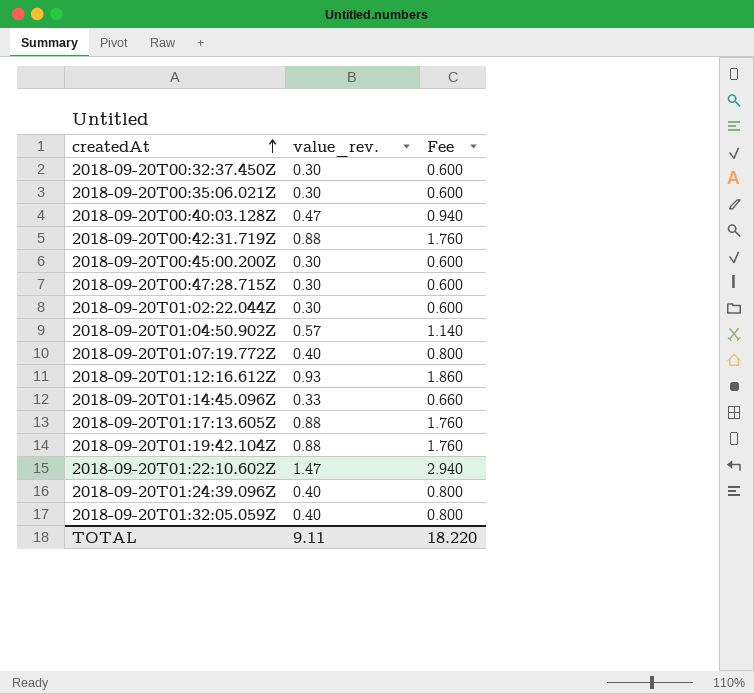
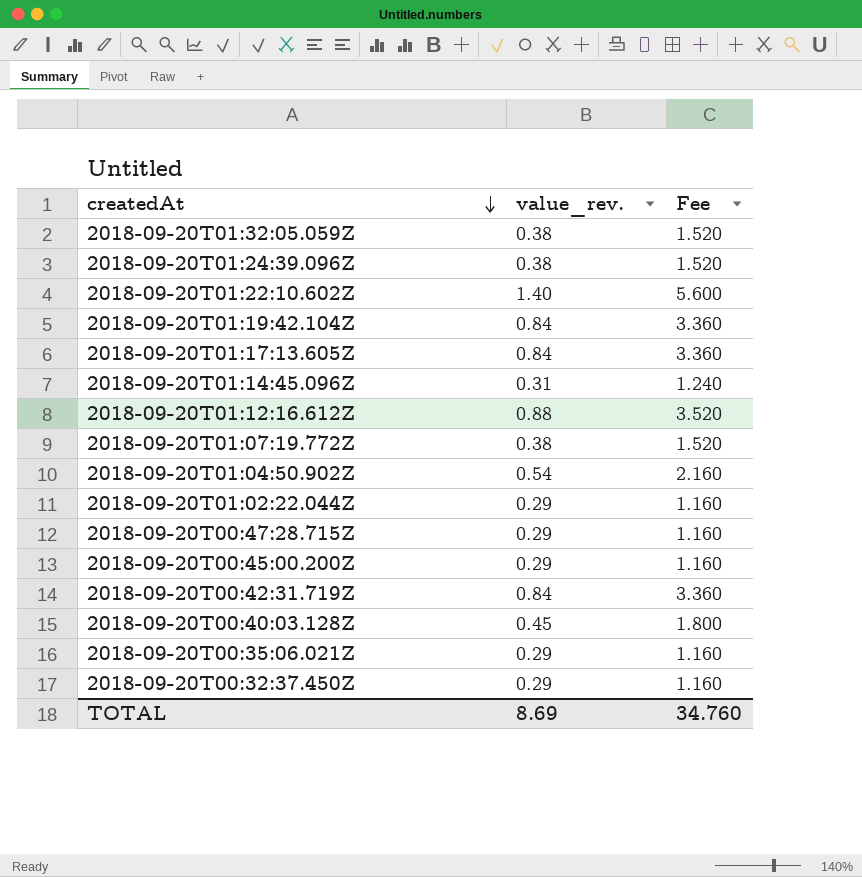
row order: createdAt ascending -> createdAt descending
column Fee | formula: [value_rev.] * 2 -> [value_rev.] * 4
2018-09-20T01:32:05.059Z | value_rev.: 0.40 -> 0.38
2018-09-20T01:24:39.096Z | value_rev.: 0.40 -> 0.38
2018-09-20T01:22:10.602Z | value_rev.: 1.47 -> 1.40
2018-09-20T01:19:42.104Z | value_rev.: 0.88 -> 0.84
2018-09-20T01:17:13.605Z | value_rev.: 0.88 -> 0.84
2018-09-20T01:14:45.096Z | value_rev.: 0.33 -> 0.31
2018-09-20T01:12:16.612Z | value_rev.: 0.93 -> 0.88
2018-09-20T01:07:19.772Z | value_rev.: 0.40 -> 0.38
2018-09-20T01:04:50.902Z | value_rev.: 0.57 -> 0.54
2018-09-20T01:02:22.044Z | value_rev.: 0.30 -> 0.29
2018-09-20T00:47:28.715Z | value_rev.: 0.30 -> 0.29
2018-09-20T00:45:00.200Z | value_rev.: 0.30 -> 0.29
2018-09-20T00:42:31.719Z | value_rev.: 0.88 -> 0.84
2018-09-20T00:40:03.128Z | value_rev.: 0.47 -> 0.45
2018-09-20T00:35:06.021Z | value_rev.: 0.30 -> 0.29
2018-09-20T00:32:37.450Z | value_rev.: 0.30 -> 0.29
TOTAL | value_rev.: 9.11 -> 8.69
TOTAL | Fee: 18.220 -> 34.760

